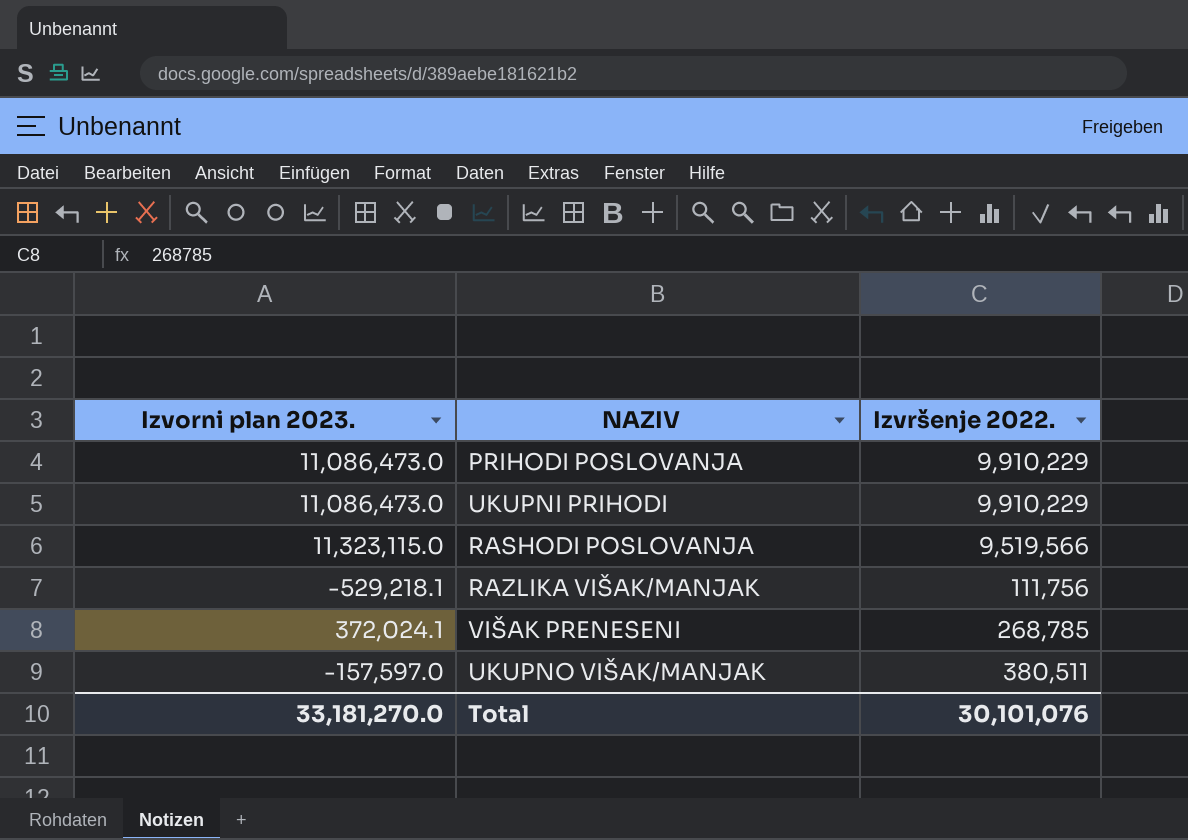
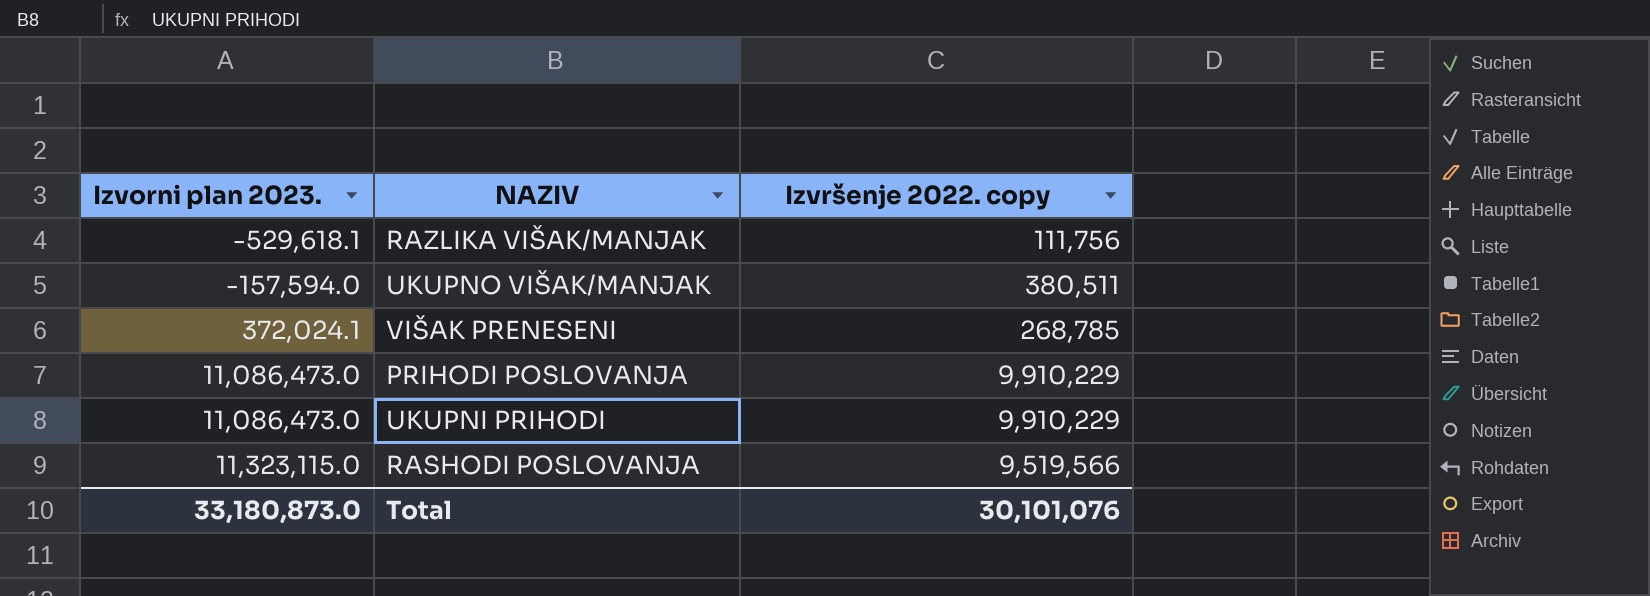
row order: none -> Izvorni plan 2023. ascending
column name: Izvršenje 2022. -> Izvršenje 2022. copy
RAZLIKA VIŠAK/MANJAK | Izvorni plan 2023.: -529,218.1 -> -529,618.1
UKUPNO VIŠAK/MANJAK | Izvorni plan 2023.: -157,597.0 -> -157,594.0
Total | Izvorni plan 2023.: 33,181,270.0 -> 33,180,873.0

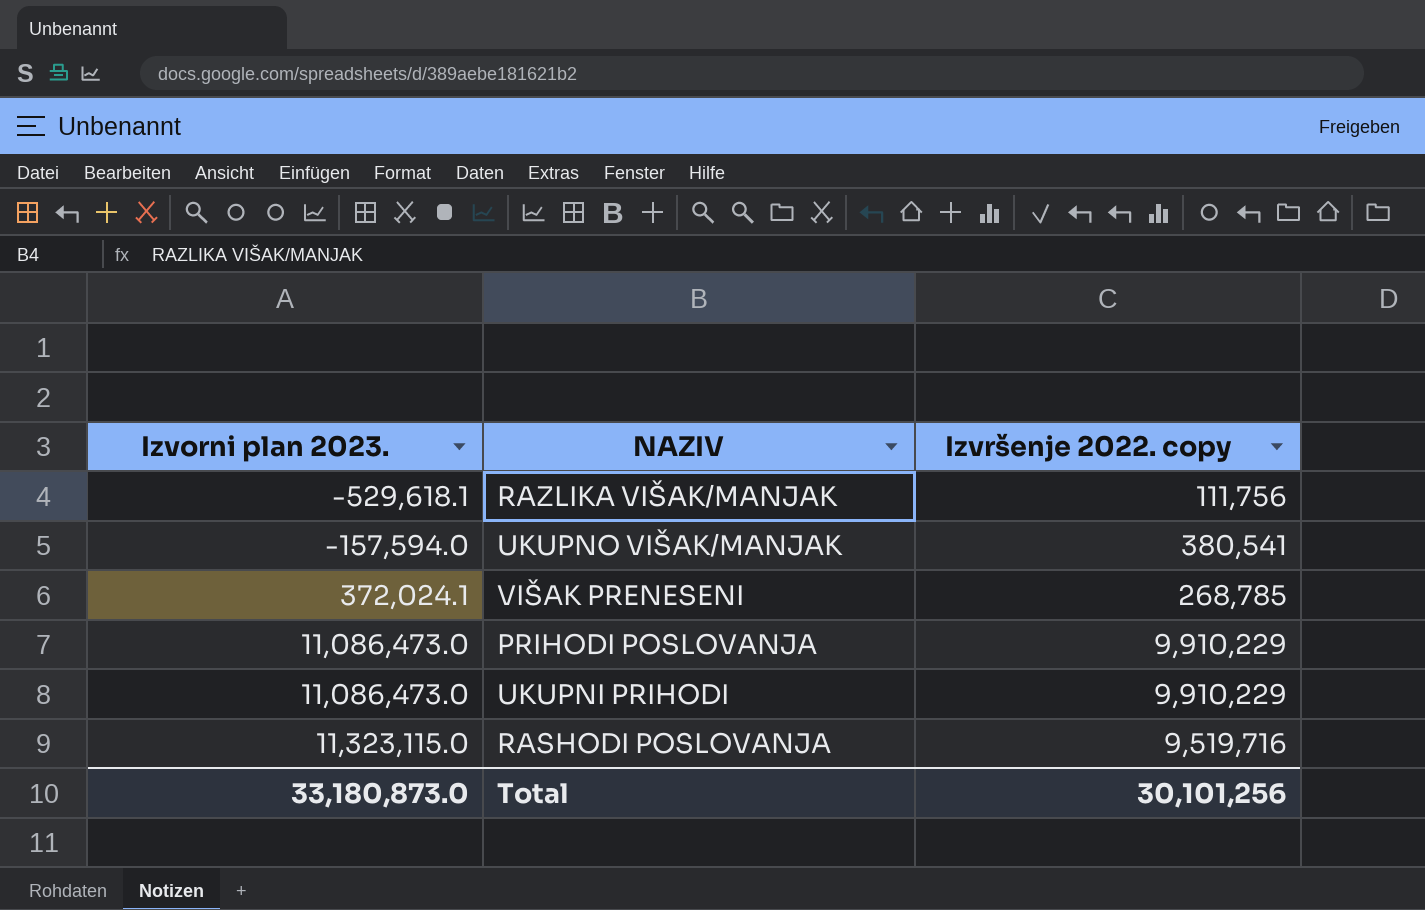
UKUPNO VIŠAK/MANJAK | Izvršenje 2022. copy: 380,511 -> 380,541
RASHODI POSLOVANJA | Izvršenje 2022. copy: 9,519,566 -> 9,519,716
Total | Izvršenje 2022. copy: 30,101,076 -> 30,101,256

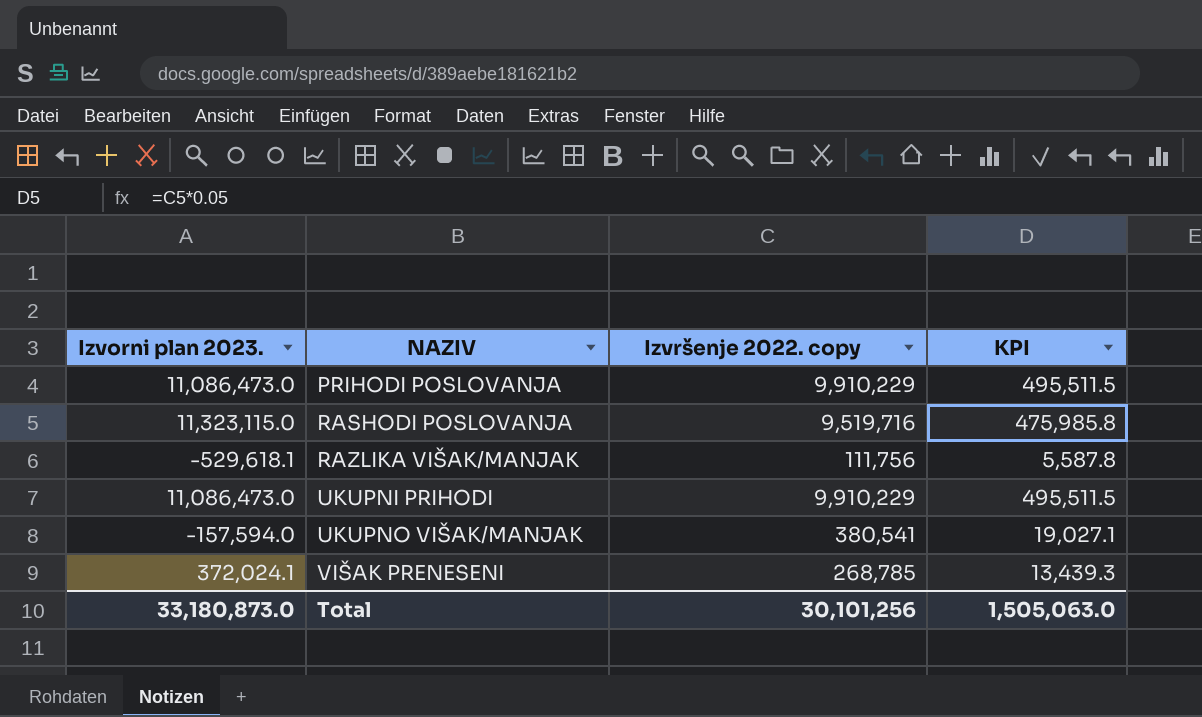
row order: Izvorni plan 2023. ascending -> NAZIV ascending
column KPI | formula: none -> [Izvršenje 2022. copy] * 0.05

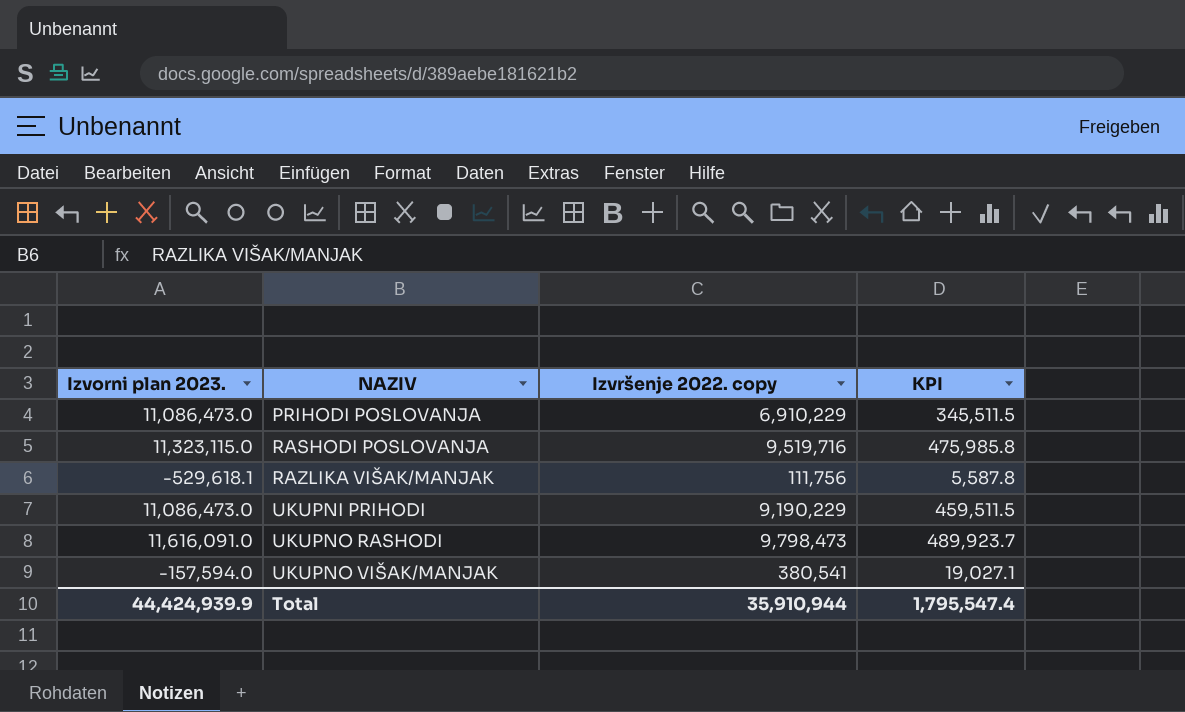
row VIŠAK PRENESENI: 372,024.1 | 268,785 | 13,439.3 -> none
PRIHODI POSLOVANJA | Izvršenje 2022. copy: 9,910,229 -> 6,910,229
PRIHODI POSLOVANJA | KPI: 495,511.5 -> 345,511.5
UKUPNI PRIHODI | Izvršenje 2022. copy: 9,910,229 -> 9,190,229
UKUPNI PRIHODI | KPI: 495,511.5 -> 459,511.5
row UKUPNO RASHODI: none -> 11,616,091.0 | 9,798,473 | 489,923.7
Total | Izvorni plan 2023.: 33,180,873.0 -> 44,424,939.9
Total | Izvršenje 2022. copy: 30,101,256 -> 35,910,944
Total | KPI: 1,505,063.0 -> 1,795,547.4

